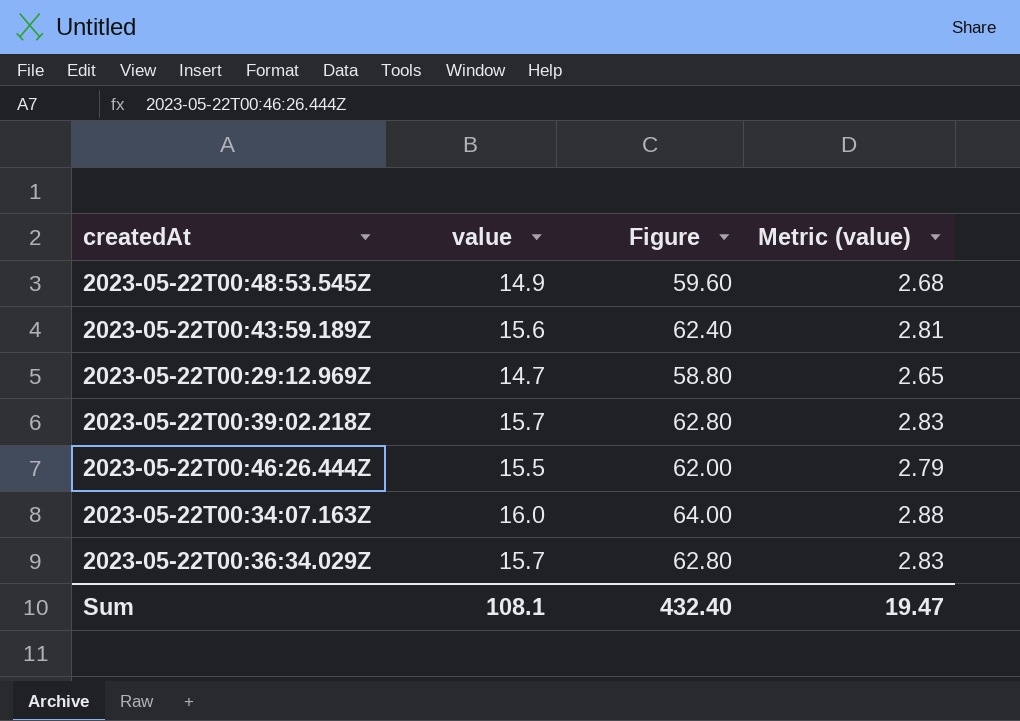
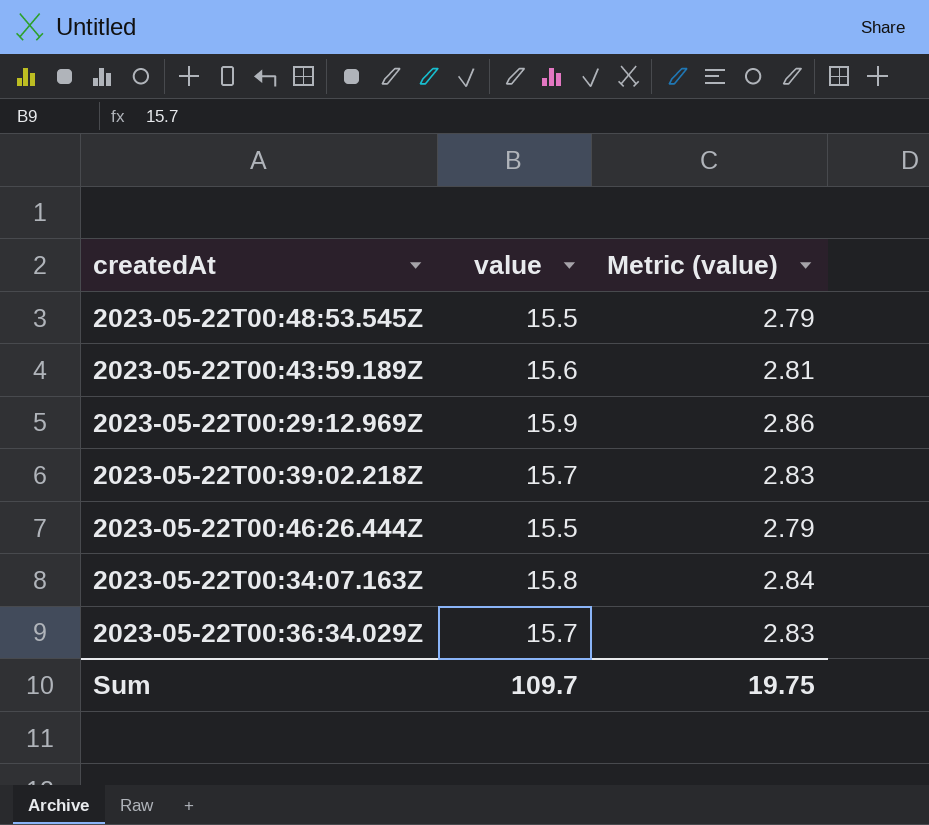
column Figure | formula: [value] * 4 -> none
2023-05-22T00:48:53.545Z | value: 14.9 -> 15.5
2023-05-22T00:48:53.545Z | Metric (value): 2.68 -> 2.79
2023-05-22T00:29:12.969Z | value: 14.7 -> 15.9
2023-05-22T00:29:12.969Z | Metric (value): 2.65 -> 2.86
2023-05-22T00:34:07.163Z | value: 16.0 -> 15.8
2023-05-22T00:34:07.163Z | Metric (value): 2.88 -> 2.84
Sum | value: 108.1 -> 109.7
Sum | Metric (value): 19.47 -> 19.75

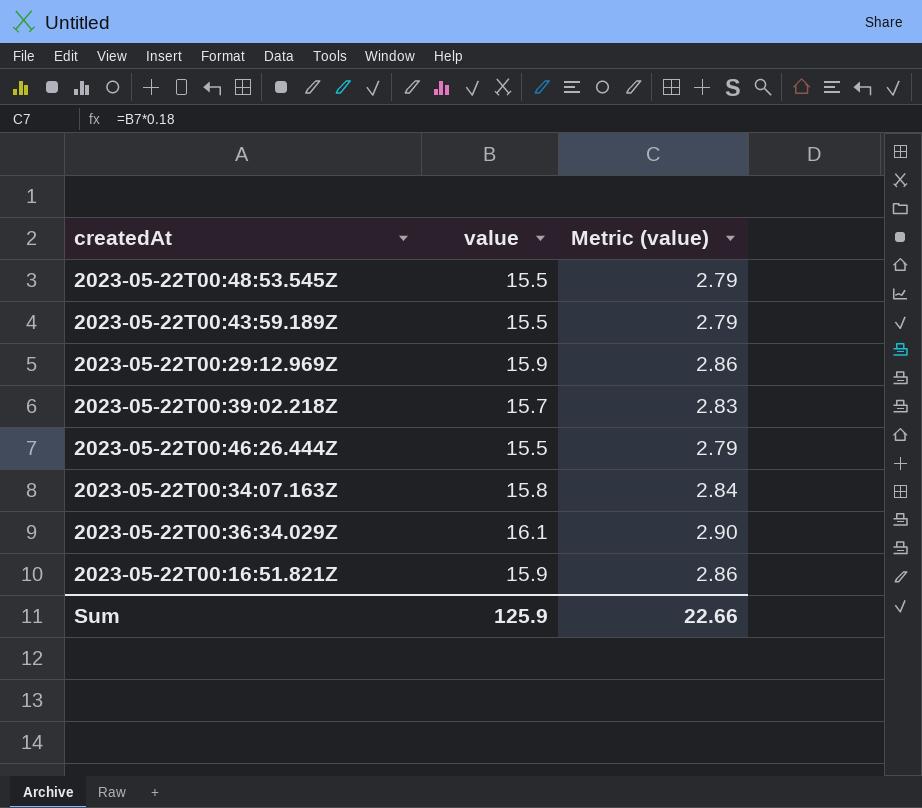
2023-05-22T00:43:59.189Z | value: 15.6 -> 15.5
2023-05-22T00:43:59.189Z | Metric (value): 2.81 -> 2.79
2023-05-22T00:36:34.029Z | value: 15.7 -> 16.1
2023-05-22T00:36:34.029Z | Metric (value): 2.83 -> 2.90
row 2023-05-22T00:16:51.821Z: none -> 15.9 | 2.86
Sum | value: 109.7 -> 125.9
Sum | Metric (value): 19.75 -> 22.66

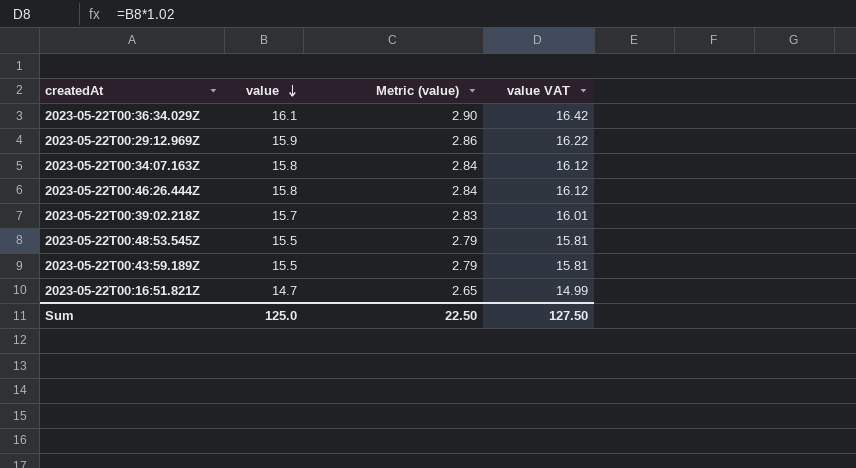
row order: none -> value descending
column value VAT | formula: none -> [value] * 1.02
2023-05-22T00:46:26.444Z | value: 15.5 -> 15.8
2023-05-22T00:46:26.444Z | Metric (value): 2.79 -> 2.84
2023-05-22T00:16:51.821Z | value: 15.9 -> 14.7
2023-05-22T00:16:51.821Z | Metric (value): 2.86 -> 2.65
Sum | value: 125.9 -> 125.0
Sum | Metric (value): 22.66 -> 22.50

